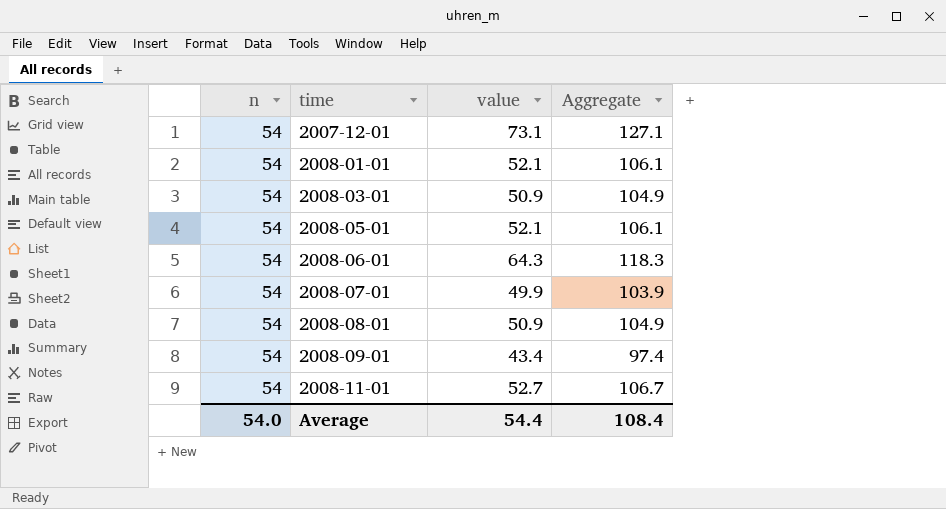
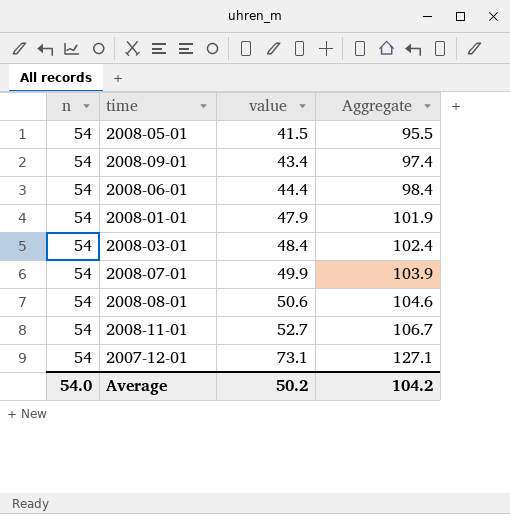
row order: time ascending -> value ascending
2008-05-01 | value: 52.1 -> 41.5
2008-05-01 | Aggregate: 106.1 -> 95.5
2008-06-01 | value: 64.3 -> 44.4
2008-06-01 | Aggregate: 118.3 -> 98.4
2008-01-01 | value: 52.1 -> 47.9
2008-01-01 | Aggregate: 106.1 -> 101.9
2008-03-01 | value: 50.9 -> 48.4
2008-03-01 | Aggregate: 104.9 -> 102.4
2008-08-01 | value: 50.9 -> 50.6
2008-08-01 | Aggregate: 104.9 -> 104.6
Average | value: 54.4 -> 50.2
Average | Aggregate: 108.4 -> 104.2

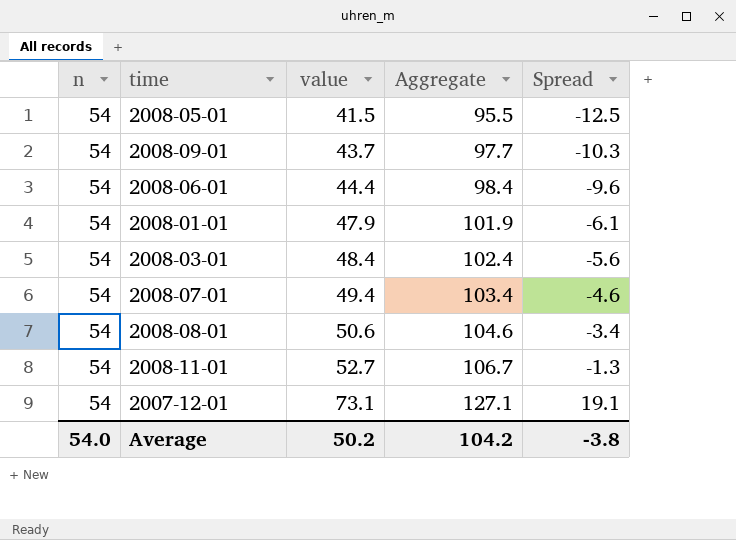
column Spread | formula: none -> [value] - [n]
2008-09-01 | value: 43.4 -> 43.7
2008-09-01 | Aggregate: 97.4 -> 97.7
2008-07-01 | value: 49.9 -> 49.4
2008-07-01 | Aggregate: 103.9 -> 103.4

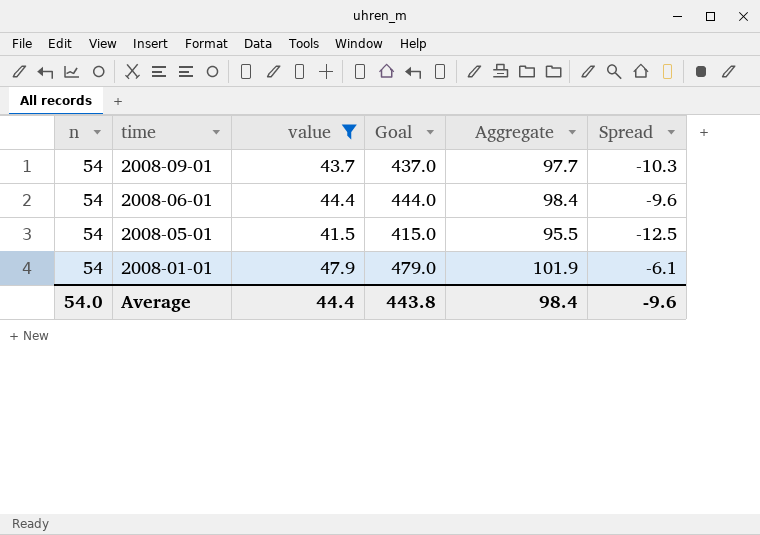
filter: none -> value <= 47.9
row order: value ascending -> time descending
column Goal | formula: none -> [value] * 10
Average | value: 50.2 -> 44.4
Average | Aggregate: 104.2 -> 98.4
Average | Spread: -3.8 -> -9.6

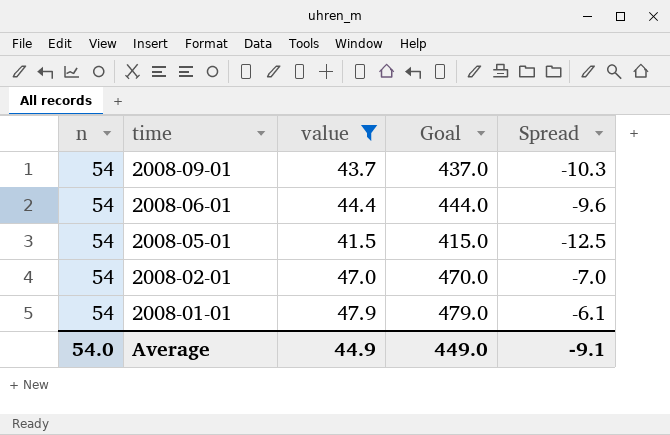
column Aggregate | formula: [n] + [value] -> none
row 2008-02-01: none -> 54 | 47.0 | 470.0 | -7.0
Average | value: 44.4 -> 44.9
Average | Goal: 443.8 -> 449.0
Average | Spread: -9.6 -> -9.1

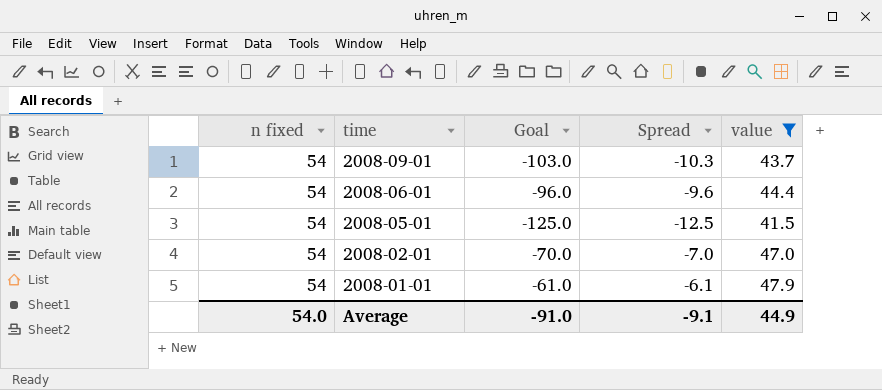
column name: n -> n fixed
column Goal | formula: [value] * 10 -> [Spread] * 10
column value | position: 3 -> 5
Average | Goal: 449.0 -> -91.0

